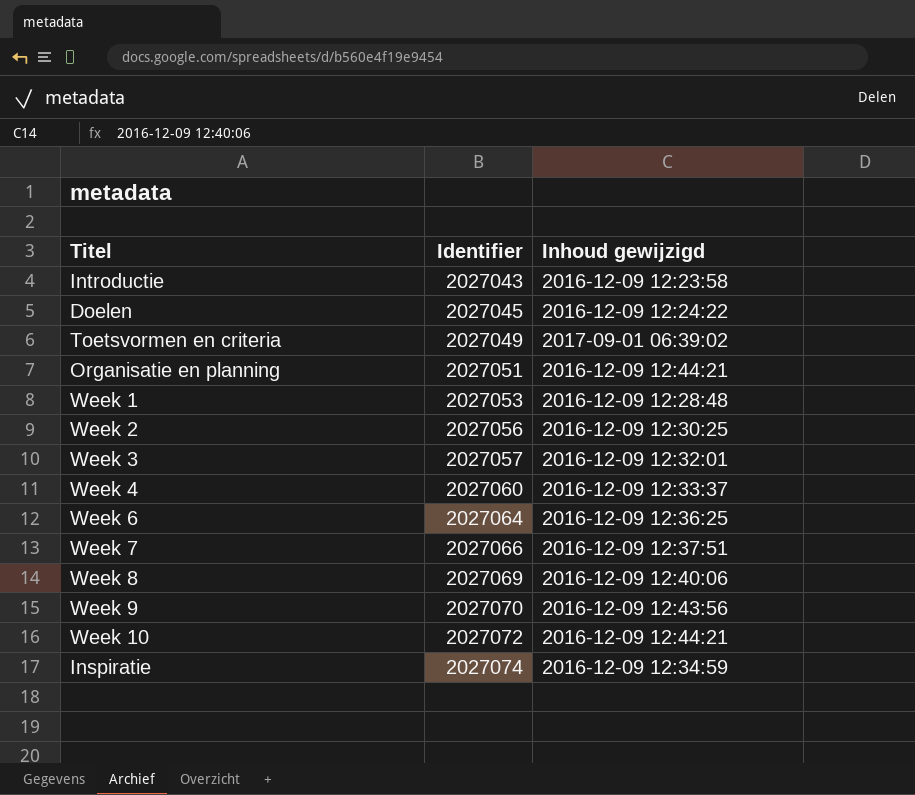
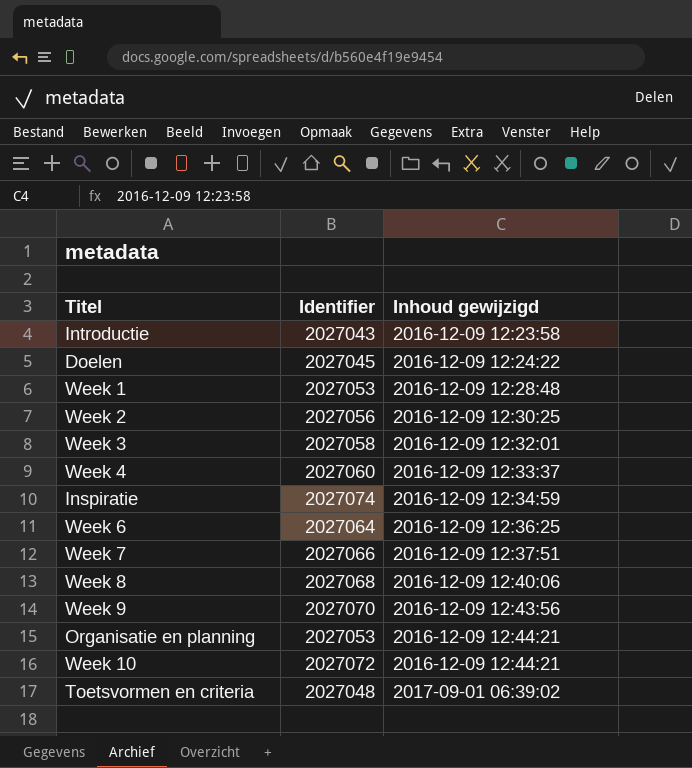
row order: Identifier ascending -> Inhoud gewijzigd ascending
Week 3 | Identifier: 2027057 -> 2027058
Week 8 | Identifier: 2027069 -> 2027068
Organisatie en planning | Identifier: 2027051 -> 2027053
Toetsvormen en criteria | Identifier: 2027049 -> 2027048

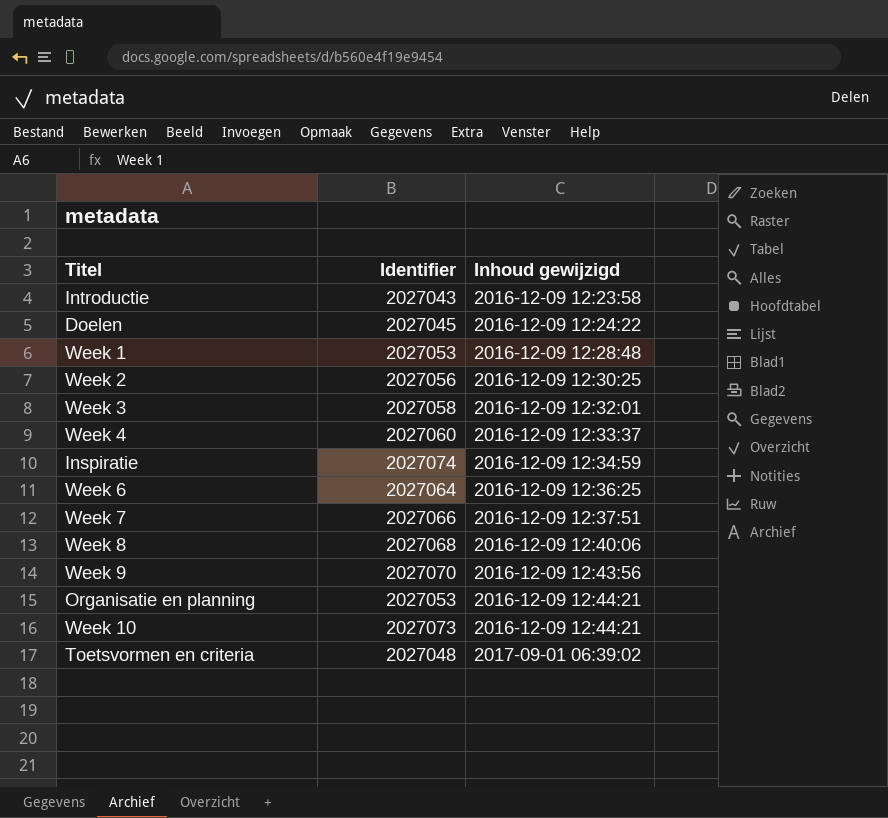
Week 10 | Identifier: 2027072 -> 2027073

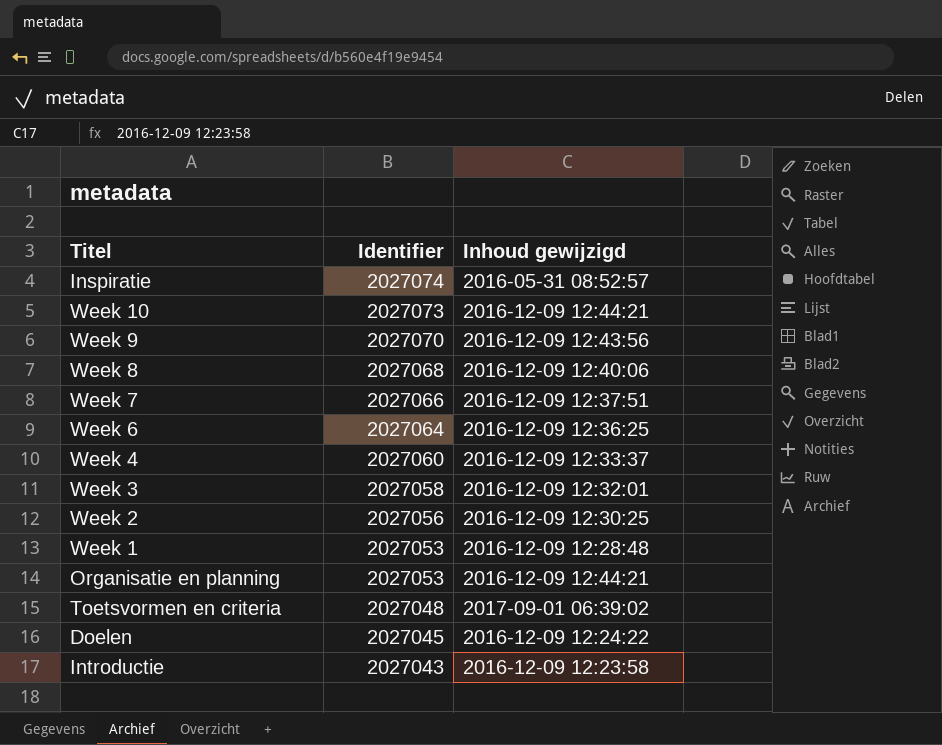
row order: Inhoud gewijzigd ascending -> Identifier descending
Inspiratie | Inhoud gewijzigd: 2016-12-09 12:34:59 -> 2016-05-31 08:52:57

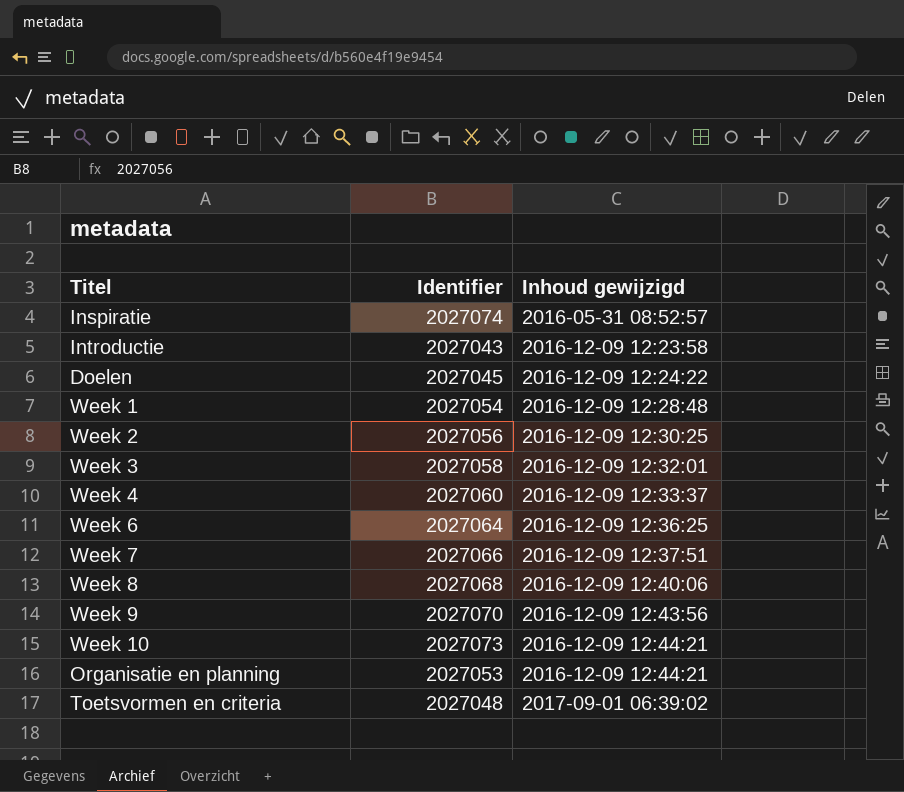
row order: Identifier descending -> Inhoud gewijzigd ascending
Week 1 | Identifier: 2027053 -> 2027054

